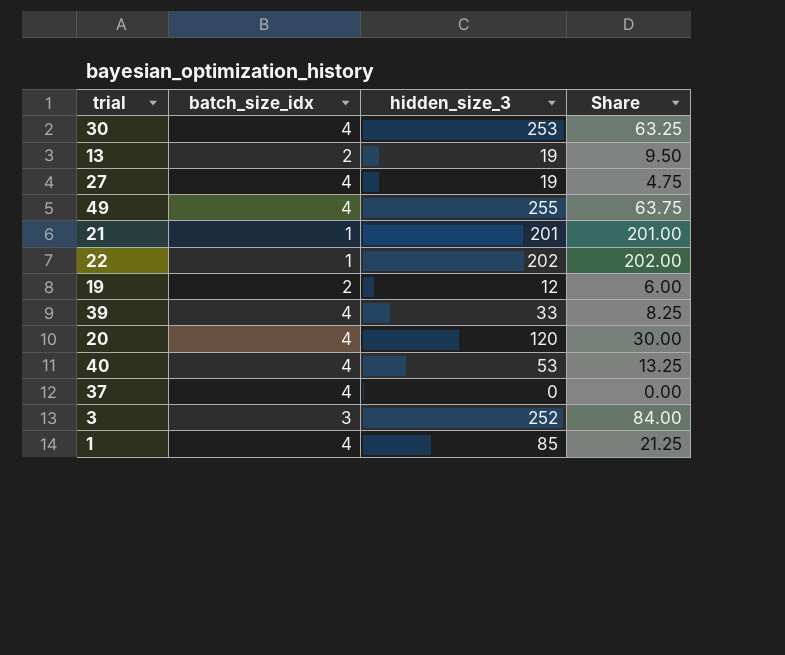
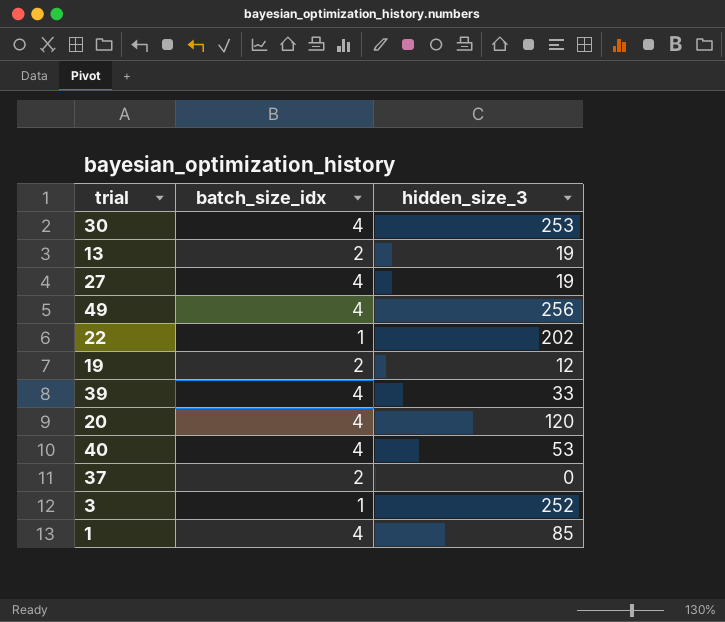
column Share | formula: [hidden_size_3] / [batch_size_idx] -> none
row 21: 1 | 201 | 201.00 -> none
49 | hidden_size_3: 255 -> 256
37 | batch_size_idx: 4 -> 2
3 | batch_size_idx: 3 -> 1

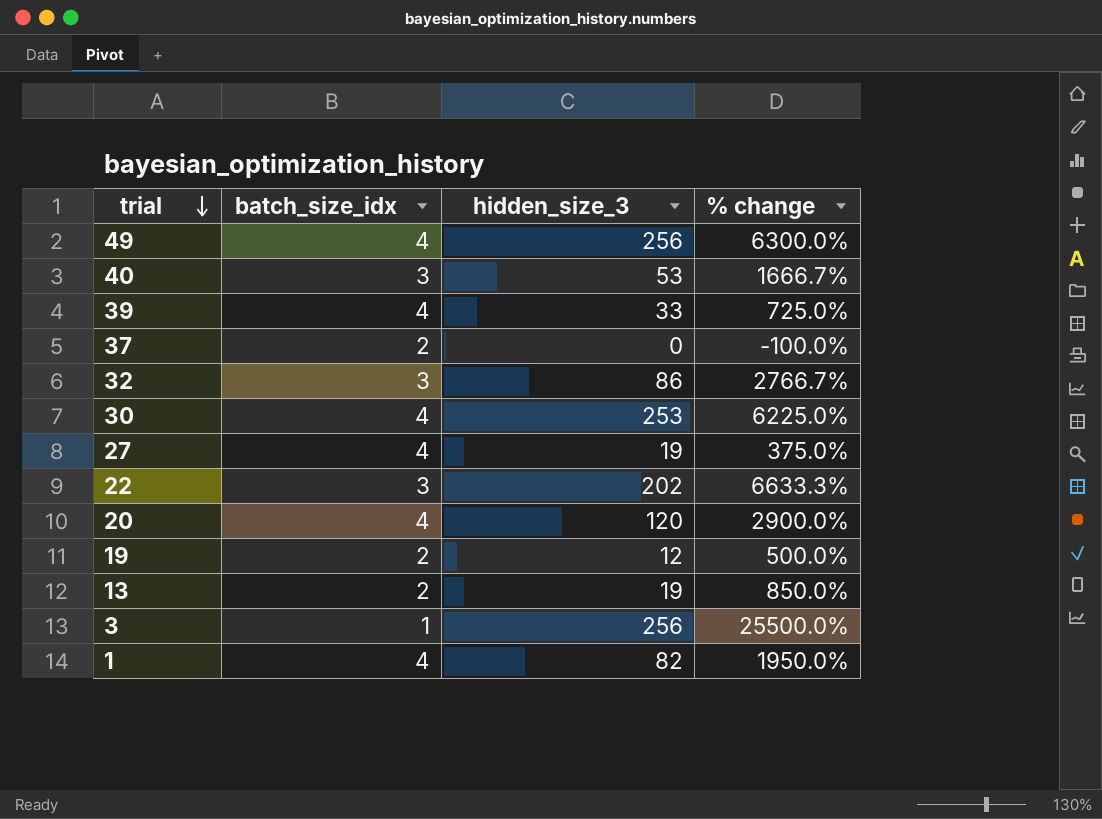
row order: none -> trial descending
column % change | formula: none -> ([hidden_size_3] - [batch_size_idx]) / [batch_size_idx]
40 | batch_size_idx: 4 -> 3
row 32: none -> 3 | 86 | 2766.7%
22 | batch_size_idx: 1 -> 3
3 | hidden_size_3: 252 -> 256
1 | hidden_size_3: 85 -> 82

